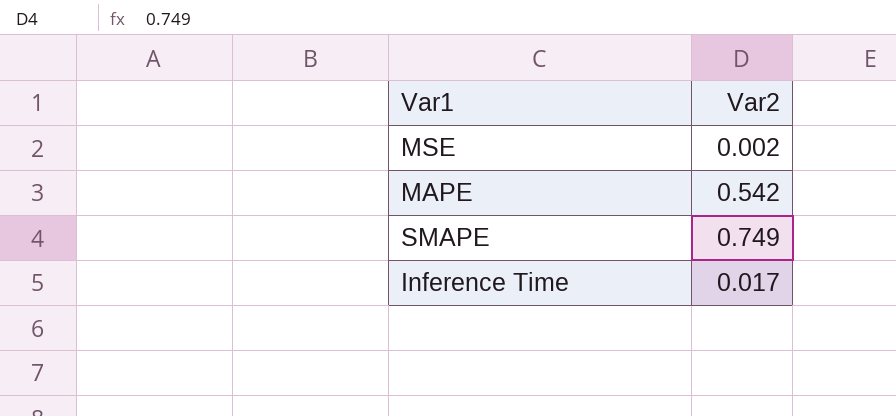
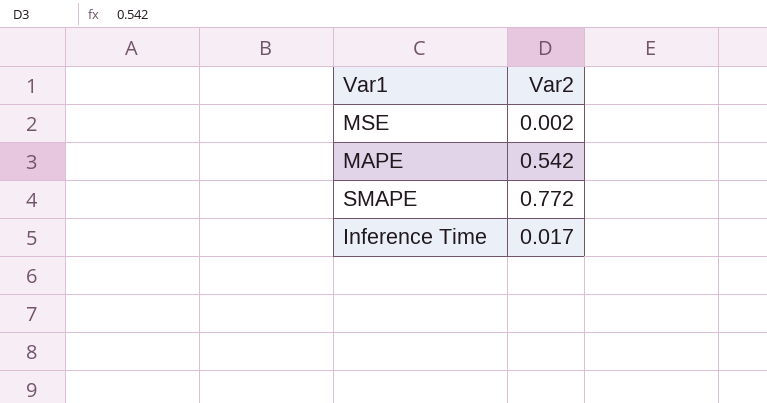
SMAPE | Var2: 0.749 -> 0.772

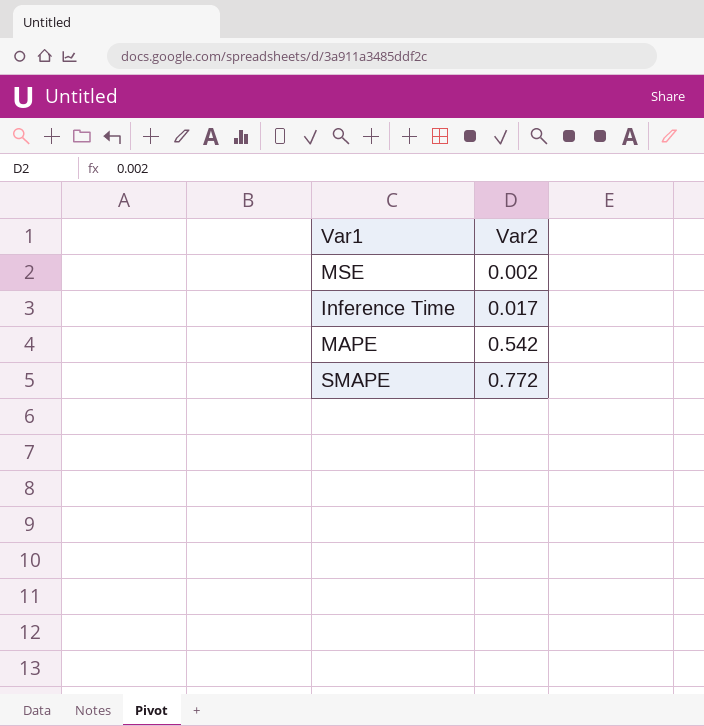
row order: none -> Var2 ascending

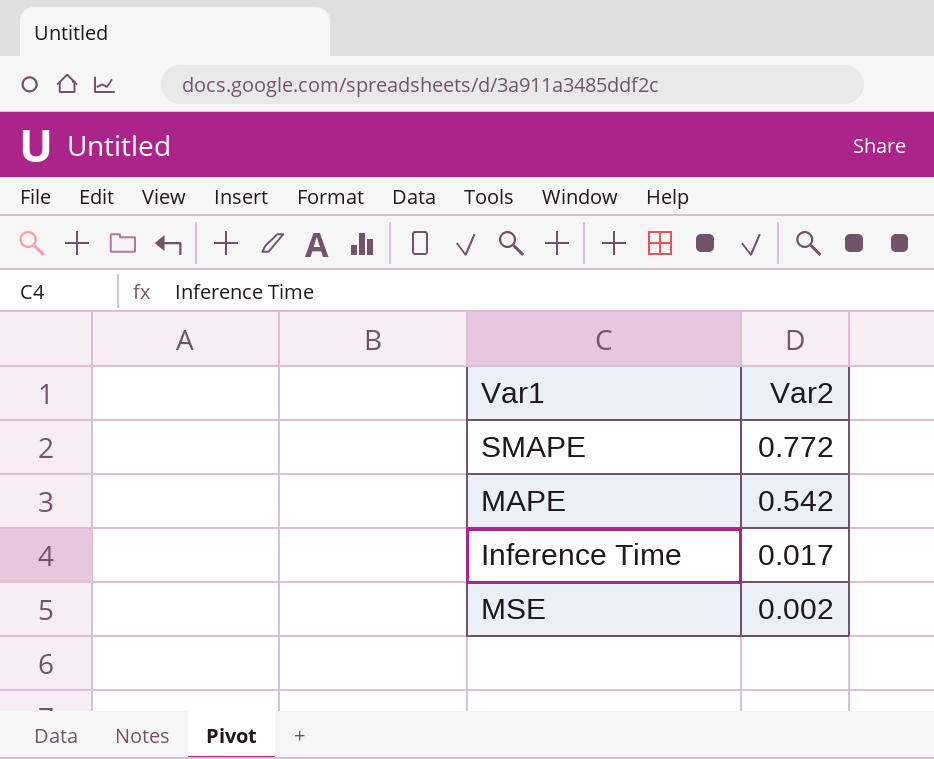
row order: Var2 ascending -> Var2 descending

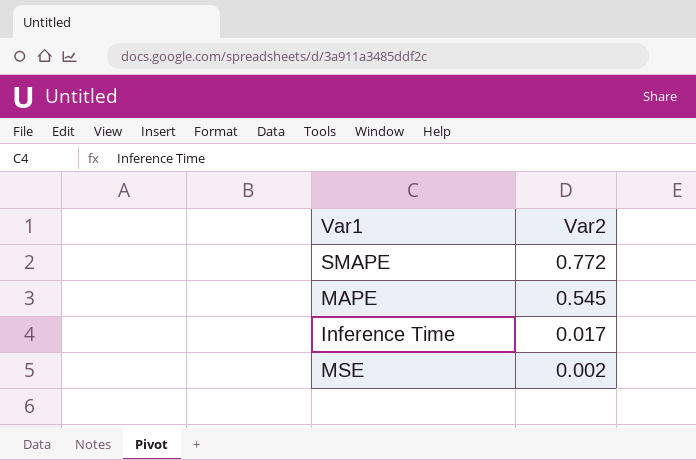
MAPE | Var2: 0.542 -> 0.545

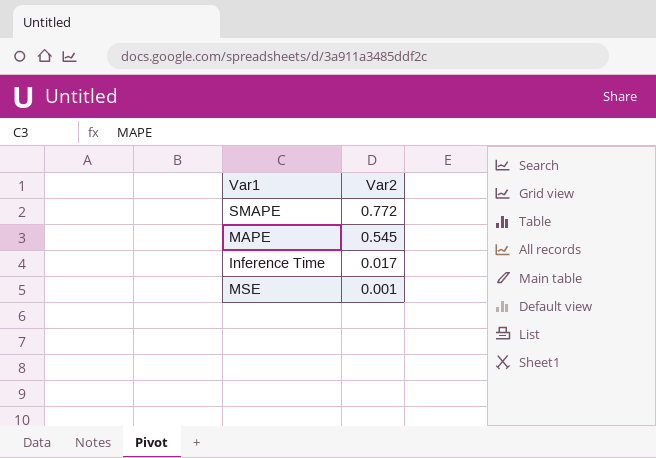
MSE | Var2: 0.002 -> 0.001

